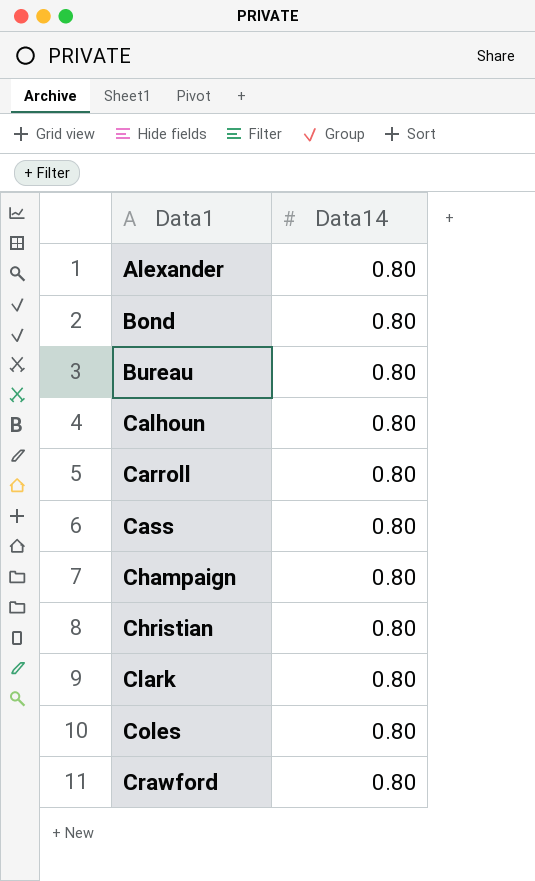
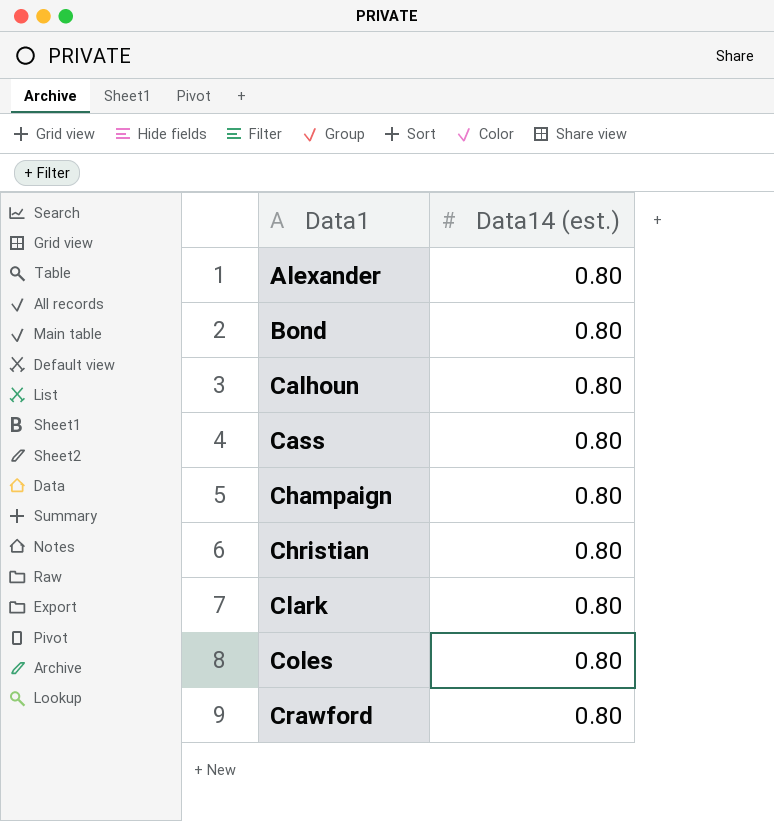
column name: Data14 -> Data14 (est.)
row Bureau: 0.80 -> none
row Carroll: 0.80 -> none

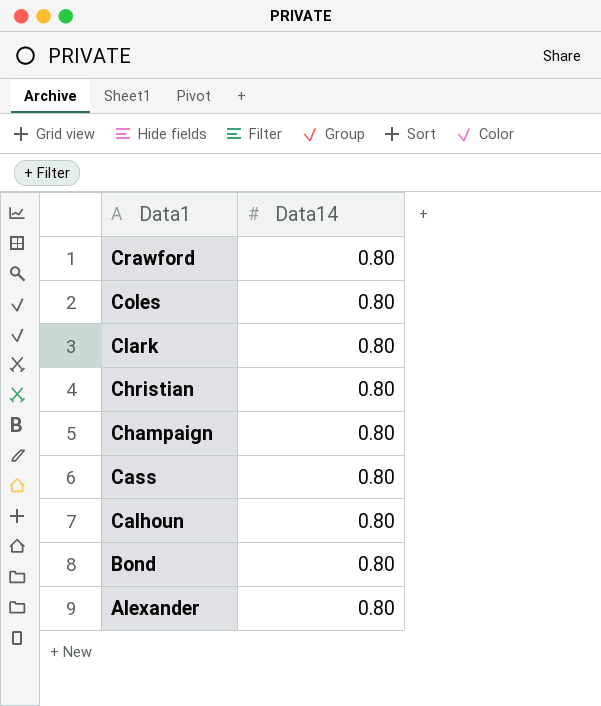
row order: Data1 ascending -> Data1 descending
column name: Data14 (est.) -> Data14

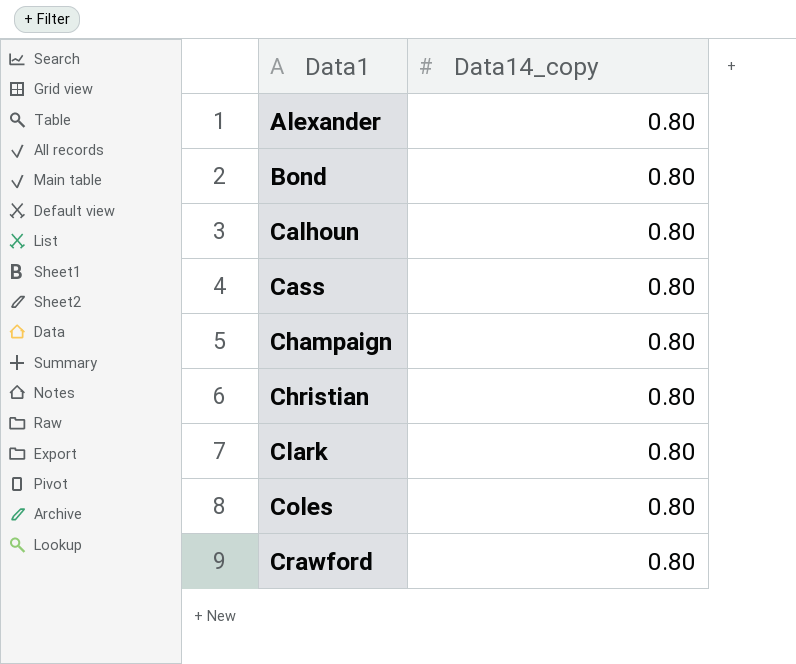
row order: Data1 descending -> Data1 ascending
column name: Data14 -> Data14_copy

